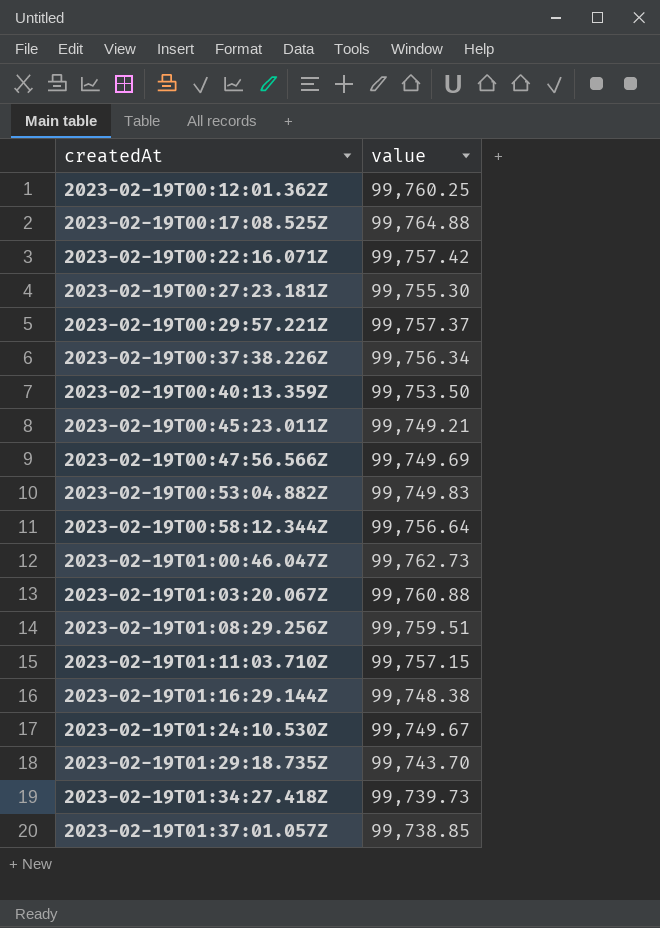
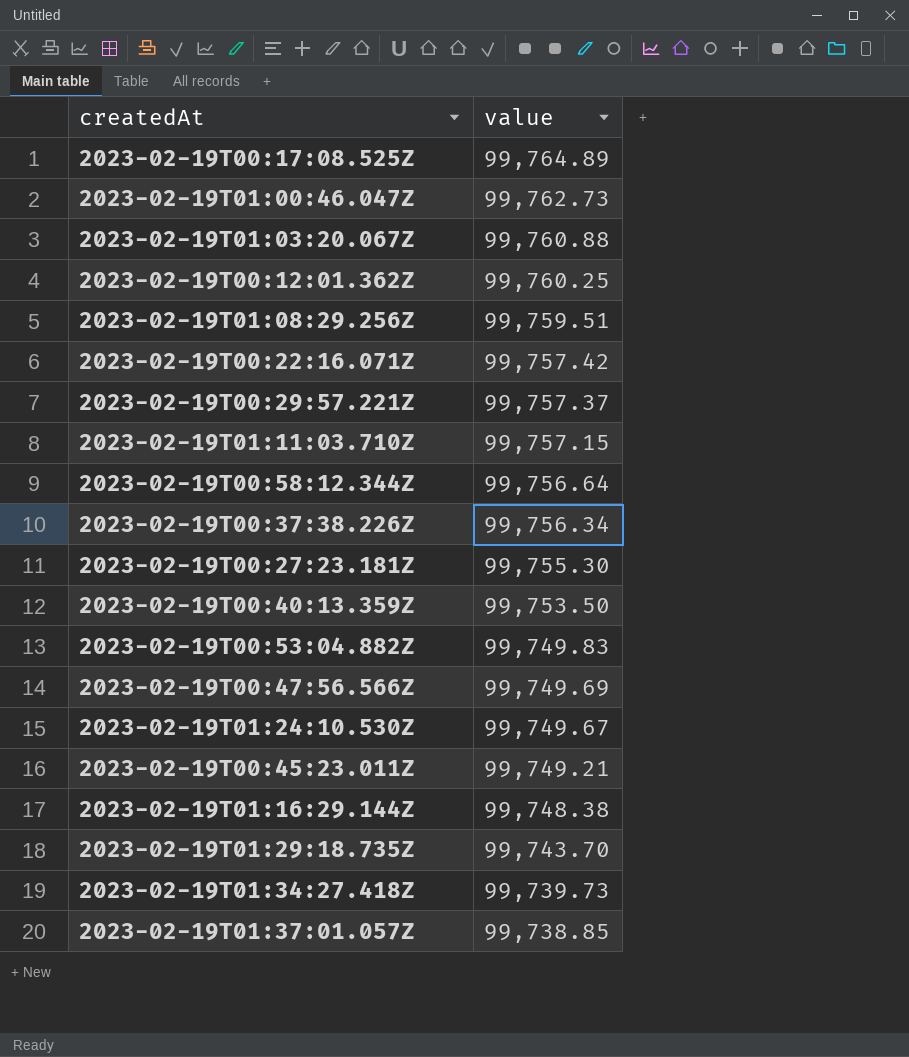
row order: createdAt ascending -> value descending
2023-02-19T00:17:08.525Z | value: 99,764.88 -> 99,764.89

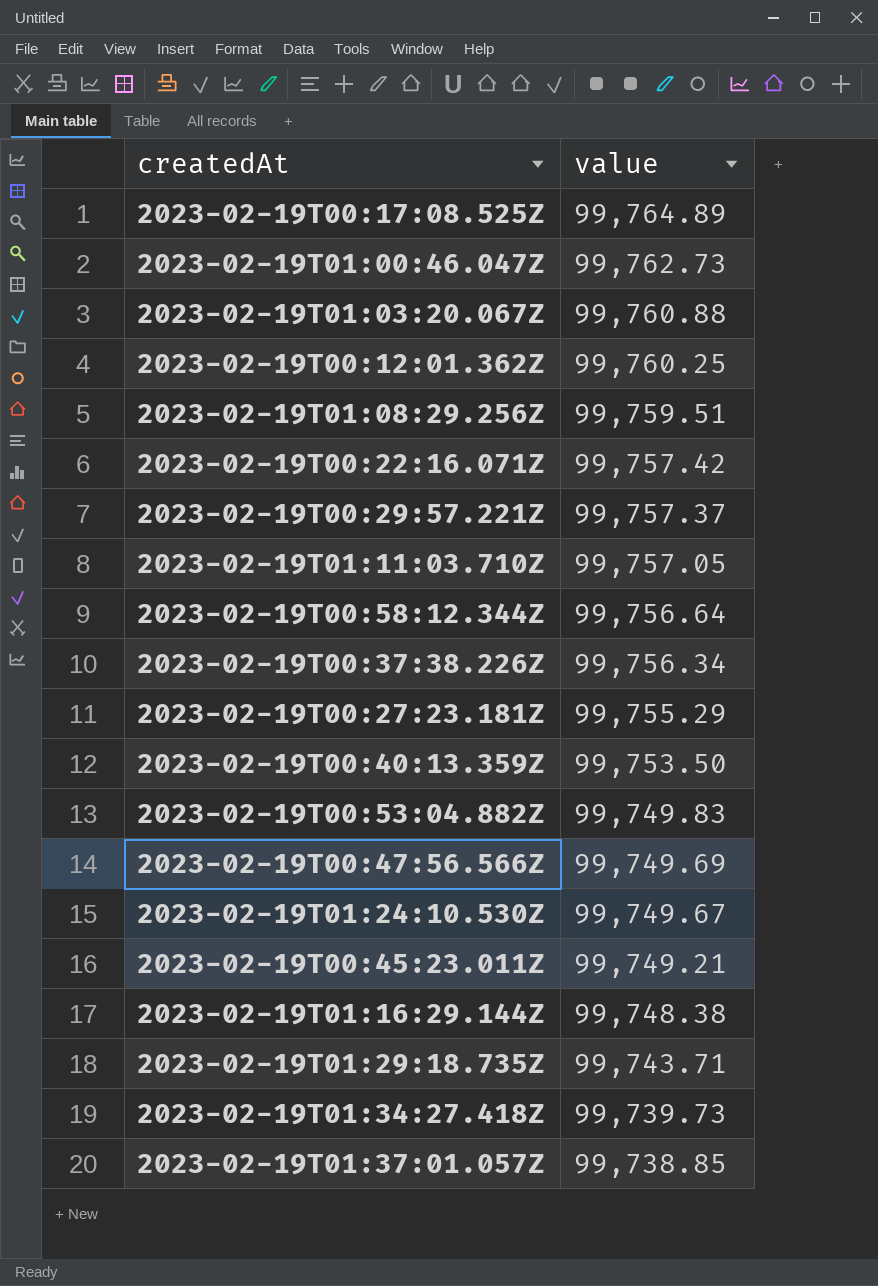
2023-02-19T01:11:03.710Z | value: 99,757.15 -> 99,757.05
2023-02-19T00:27:23.181Z | value: 99,755.30 -> 99,755.29
2023-02-19T01:29:18.735Z | value: 99,743.70 -> 99,743.71

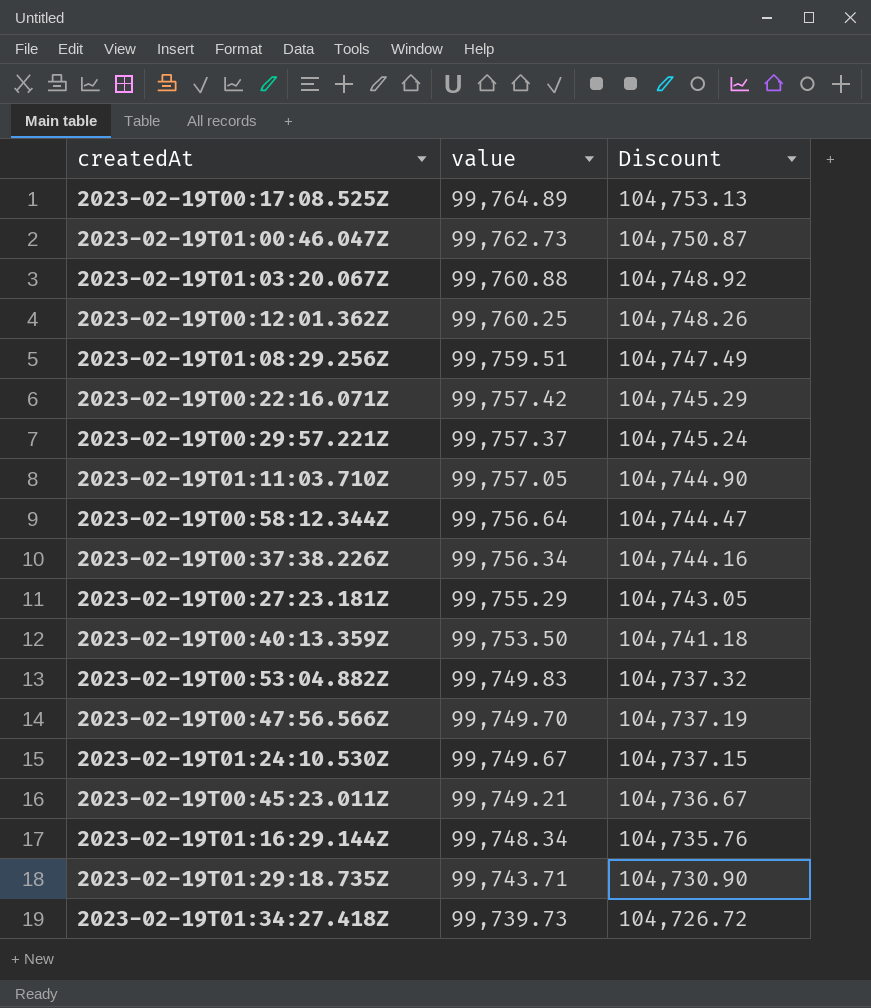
column Discount | formula: none -> [value] * 1.05
row 2023-02-19T01:37:01.057Z: 99,738.85 -> none
2023-02-19T00:47:56.566Z | value: 99,749.69 -> 99,749.70
2023-02-19T01:16:29.144Z | value: 99,748.38 -> 99,748.34

